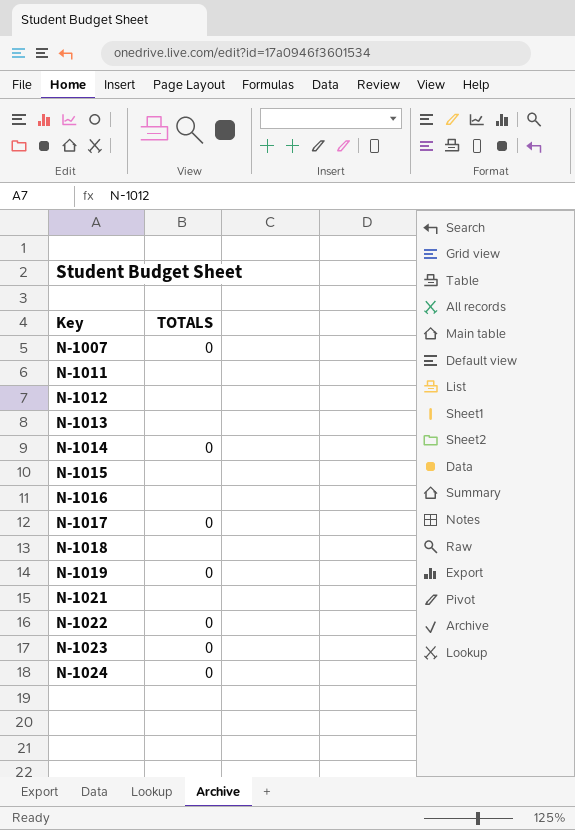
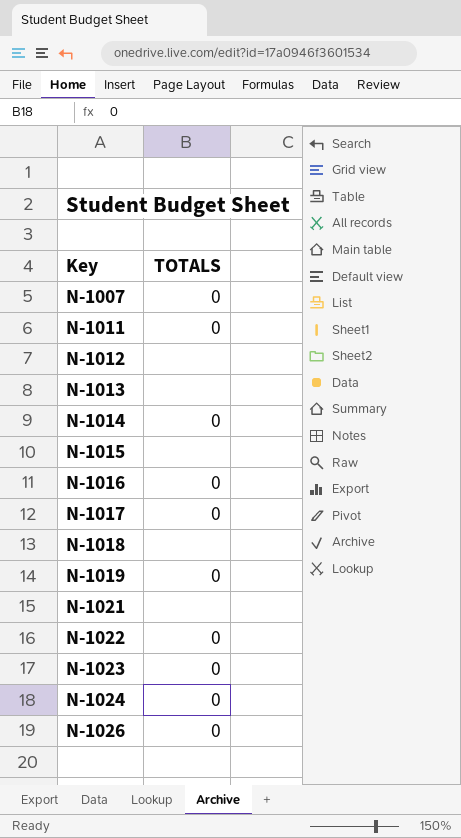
N-1011 | TOTALS: none -> 0
N-1016 | TOTALS: none -> 0
row N-1026: none -> 0

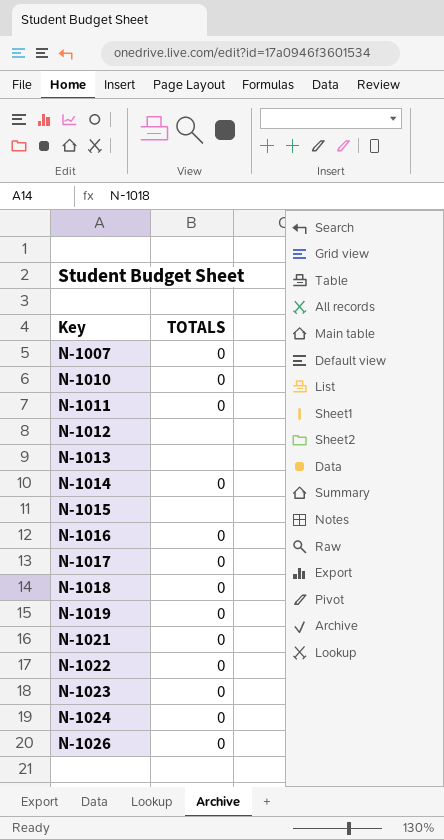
row N-1010: none -> 0
N-1018 | TOTALS: none -> 0
N-1021 | TOTALS: none -> 0

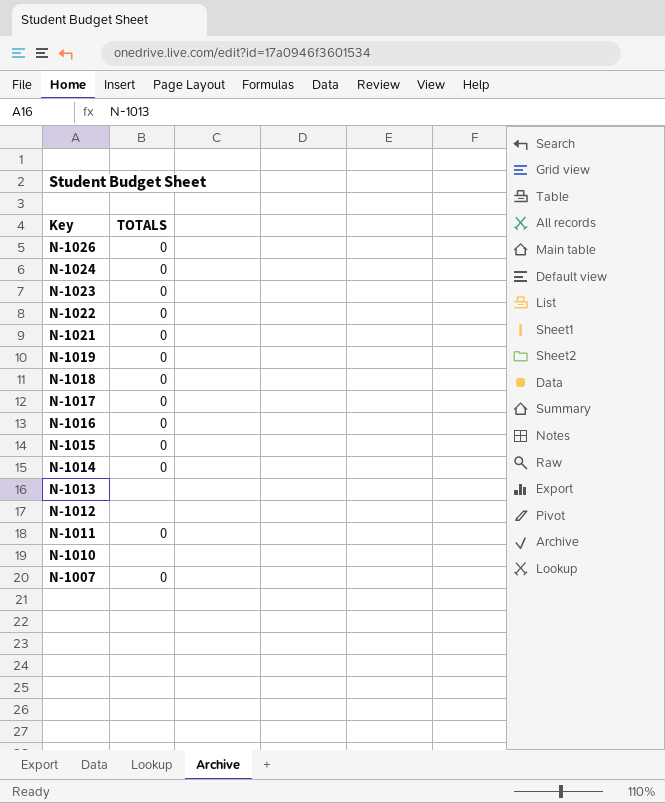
row order: Key ascending -> Key descending
N-1015 | TOTALS: none -> 0
N-1010 | TOTALS: 0 -> none

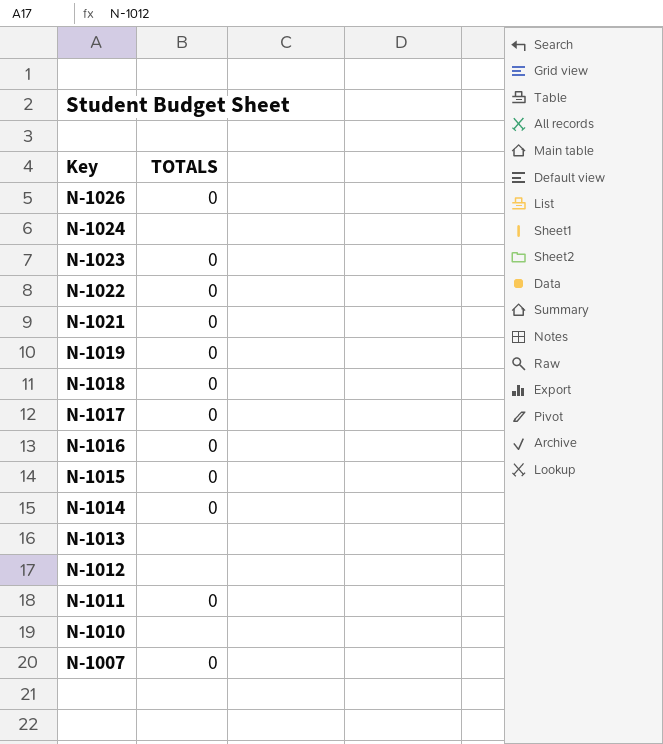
N-1024 | TOTALS: 0 -> none

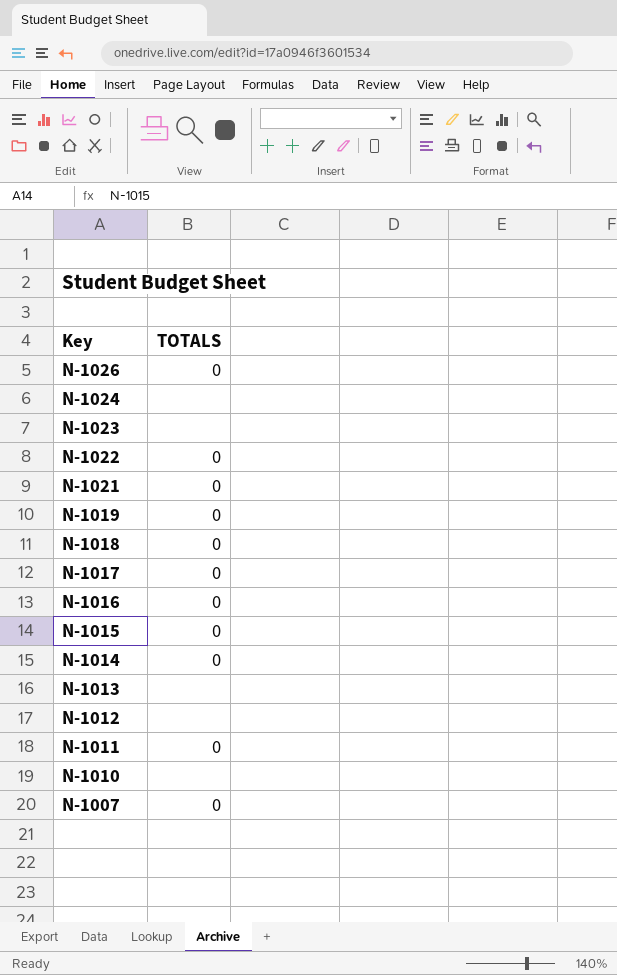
N-1023 | TOTALS: 0 -> none

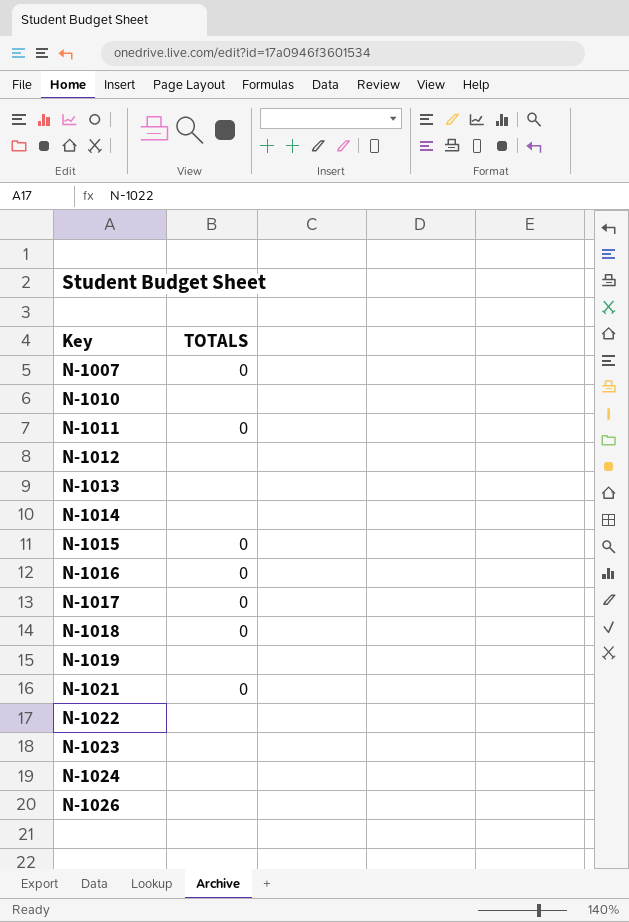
row order: Key descending -> Key ascending
N-1014 | TOTALS: 0 -> none
N-1019 | TOTALS: 0 -> none
N-1022 | TOTALS: 0 -> none
N-1026 | TOTALS: 0 -> none

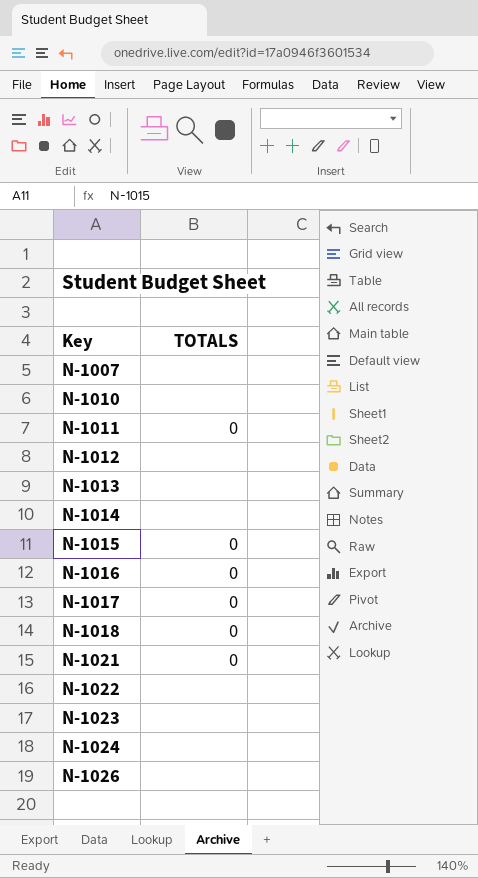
row N-1019: none -> none
N-1007 | TOTALS: 0 -> none

